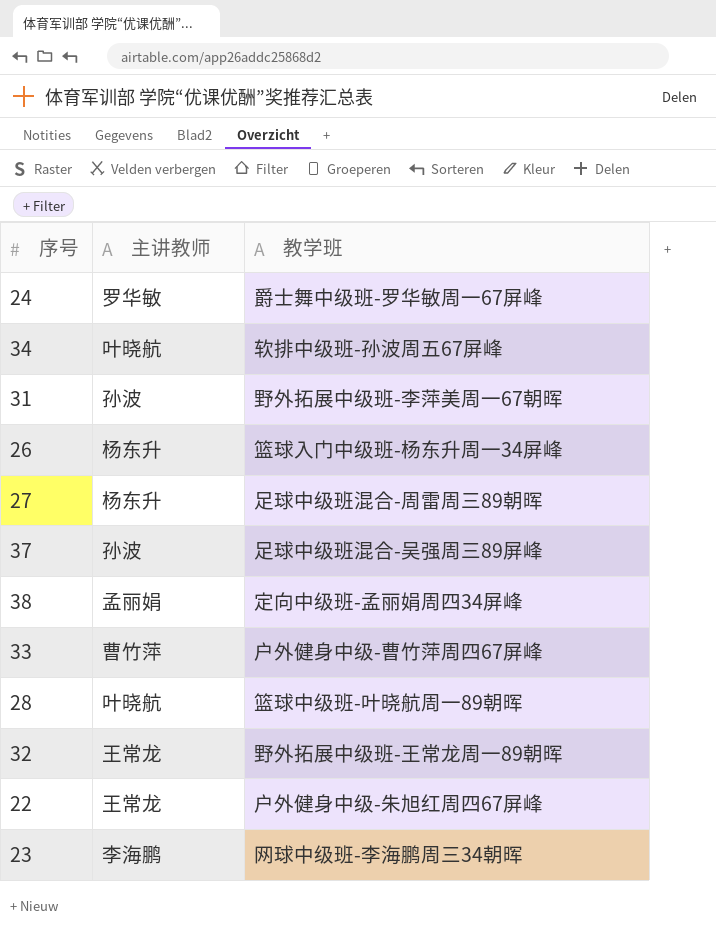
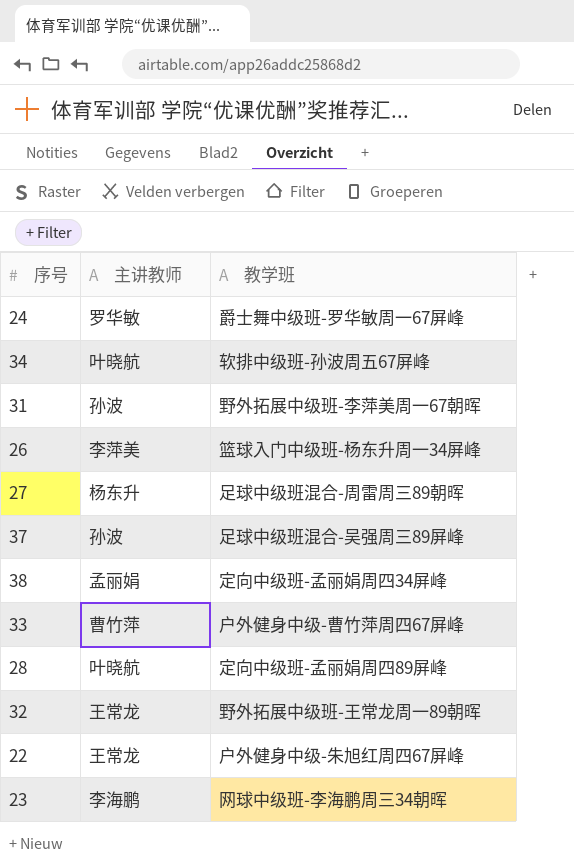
26 | 主讲教师: 杨东升 -> 李萍美
28 | 教学班: 篮球中级班-叶晓航周一89朝晖 -> 定向中级班-孟丽娟周四89屏峰

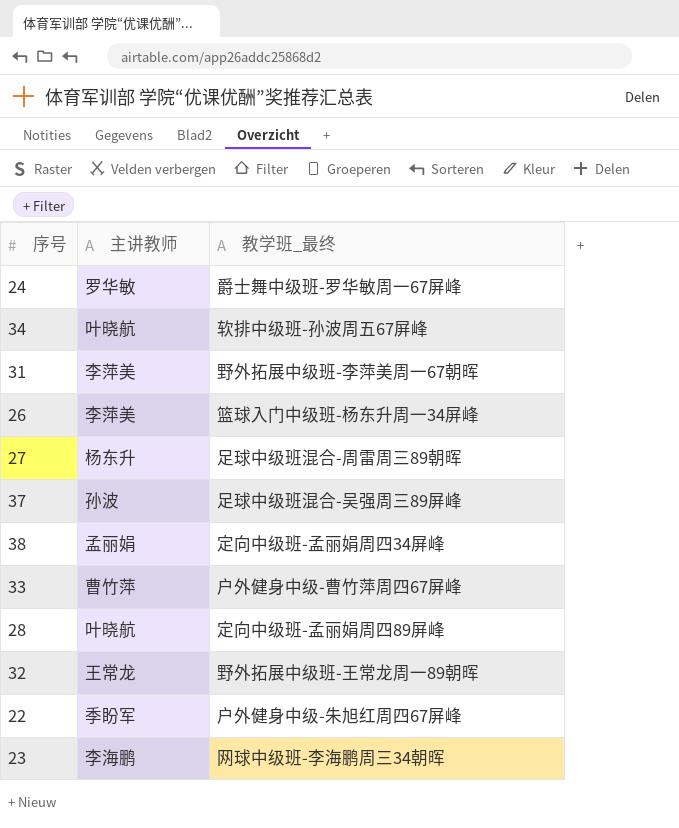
column name: 教学班 -> 教学班_最终
31 | 主讲教师: 孙波 -> 李萍美
22 | 主讲教师: 王常龙 -> 季盼军

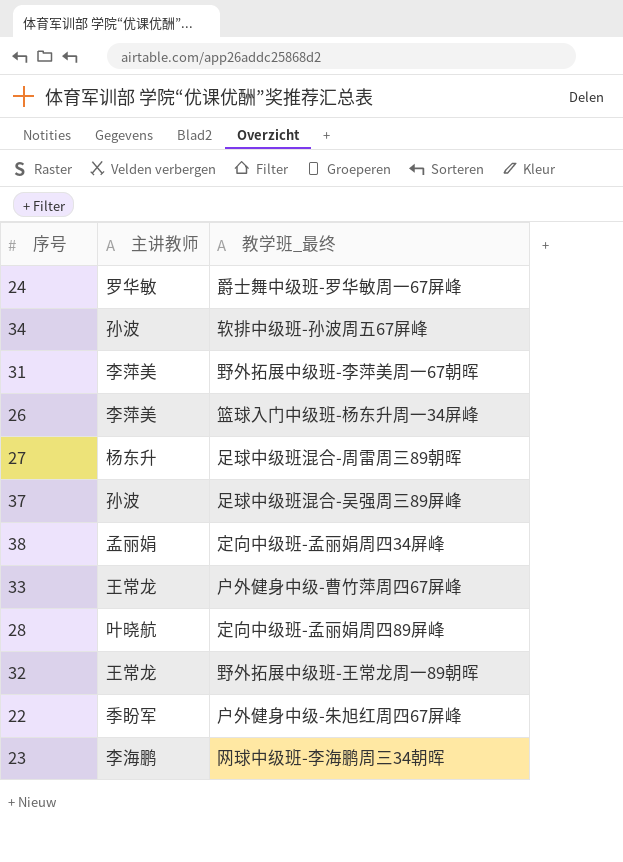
34 | 主讲教师: 叶晓航 -> 孙波
33 | 主讲教师: 曹竹萍 -> 王常龙

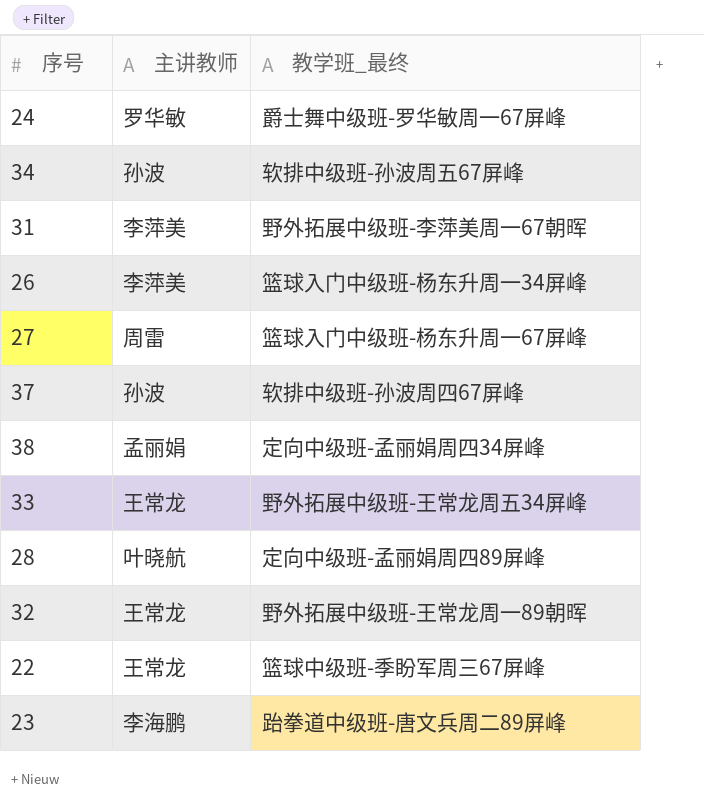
27 | 主讲教师: 杨东升 -> 周雷
27 | 教学班_最终: 足球中级班混合-周雷周三89朝晖 -> 篮球入门中级班-杨东升周一67屏峰
37 | 教学班_最终: 足球中级班混合-吴强周三89屏峰 -> 软排中级班-孙波周四67屏峰
33 | 教学班_最终: 户外健身中级-曹竹萍周四67屏峰 -> 野外拓展中级班-王常龙周五34屏峰
22 | 主讲教师: 季盼军 -> 王常龙
22 | 教学班_最终: 户外健身中级-朱旭红周四67屏峰 -> 篮球中级班-季盼军周三67屏峰
23 | 教学班_最终: 网球中级班-李海鹏周三34朝晖 -> 跆拳道中级班-唐文兵周二89屏峰

